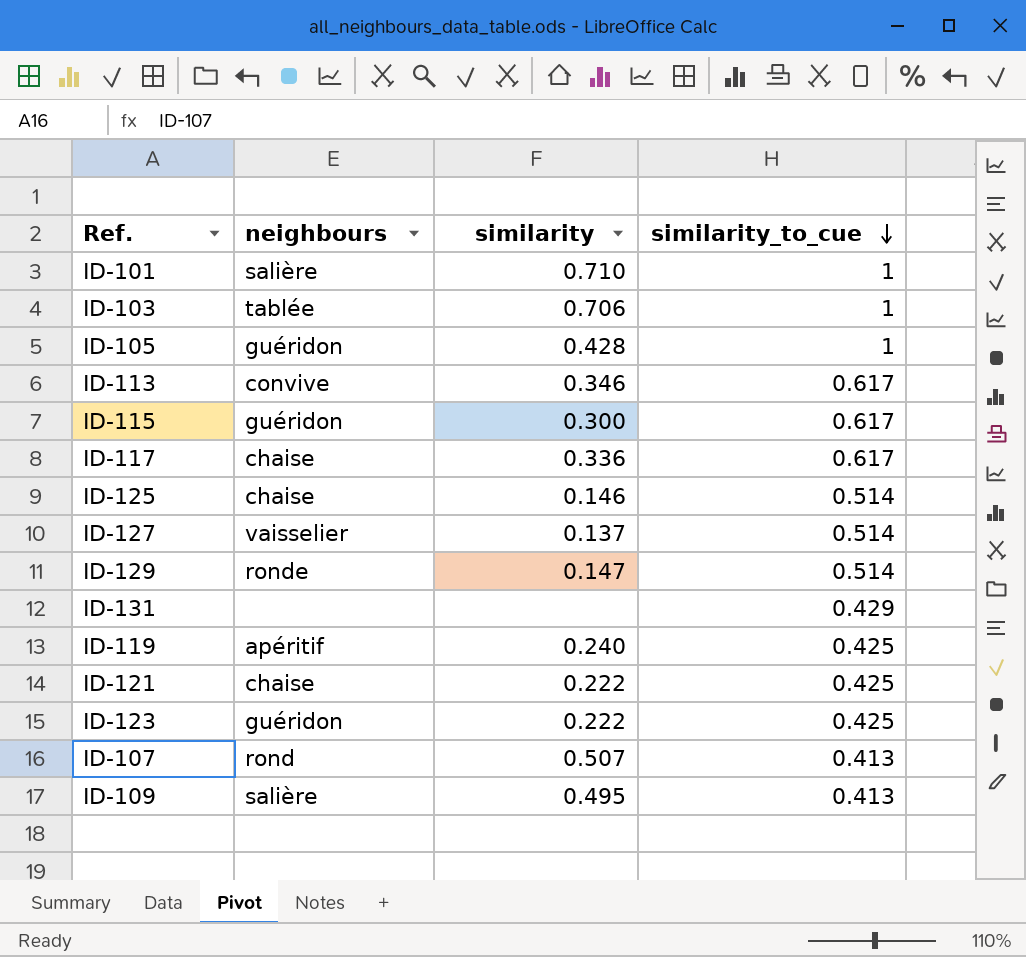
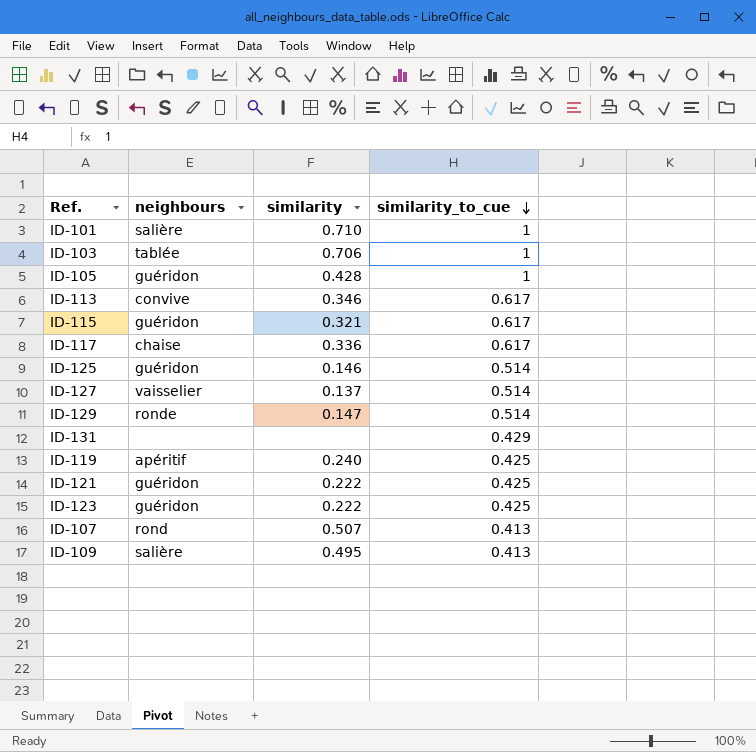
ID-115 | similarity: 0.300 -> 0.321
ID-125 | neighbours: chaise -> guéridon
ID-121 | neighbours: chaise -> guéridon

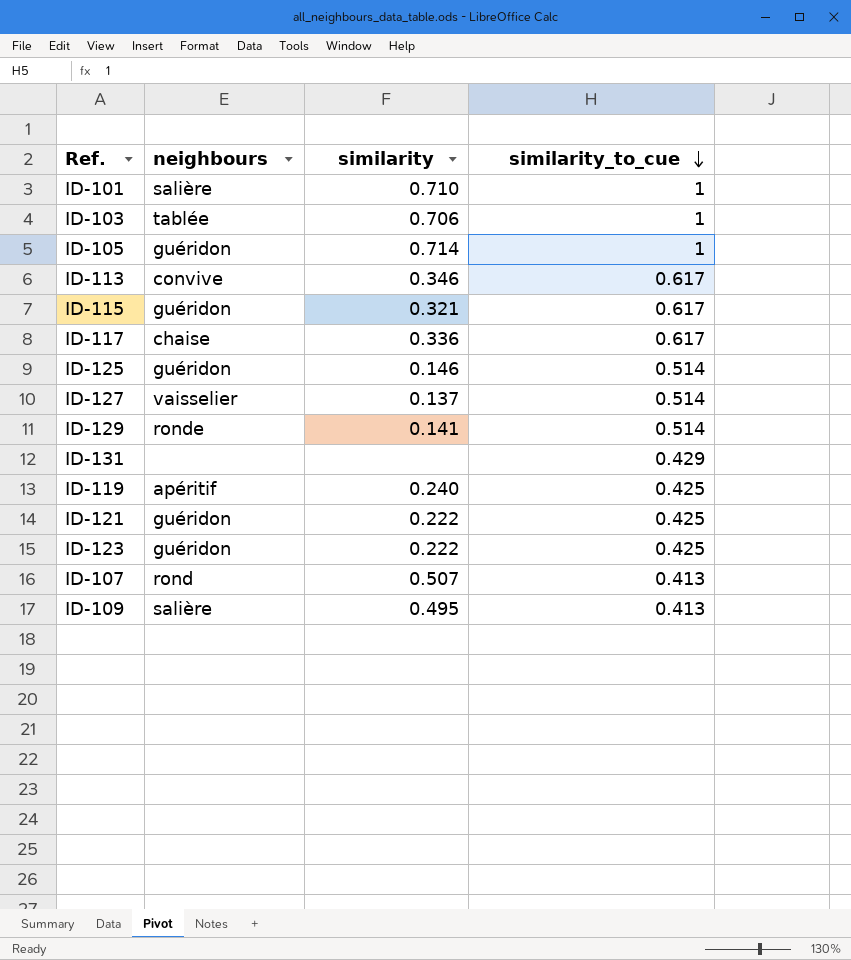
ID-105 | similarity: 0.428 -> 0.714
ID-129 | similarity: 0.147 -> 0.141

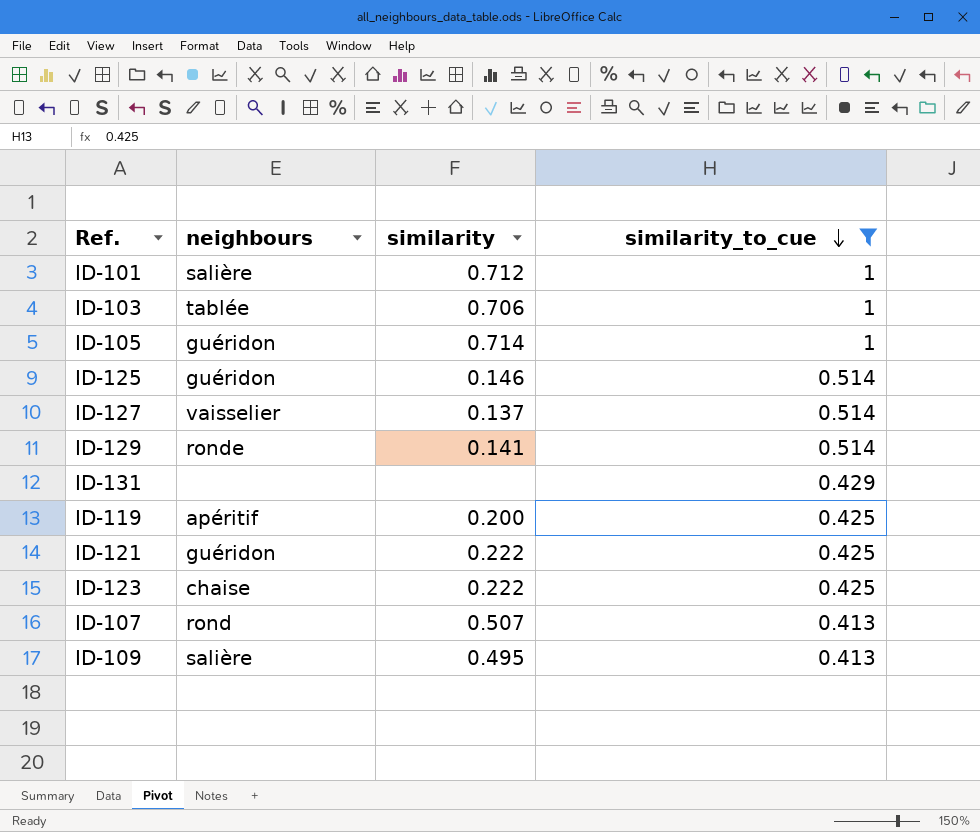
filter: none -> similarity_to_cue != 0.617
ID-101 | similarity: 0.710 -> 0.712
ID-119 | similarity: 0.240 -> 0.200
ID-123 | neighbours: guéridon -> chaise

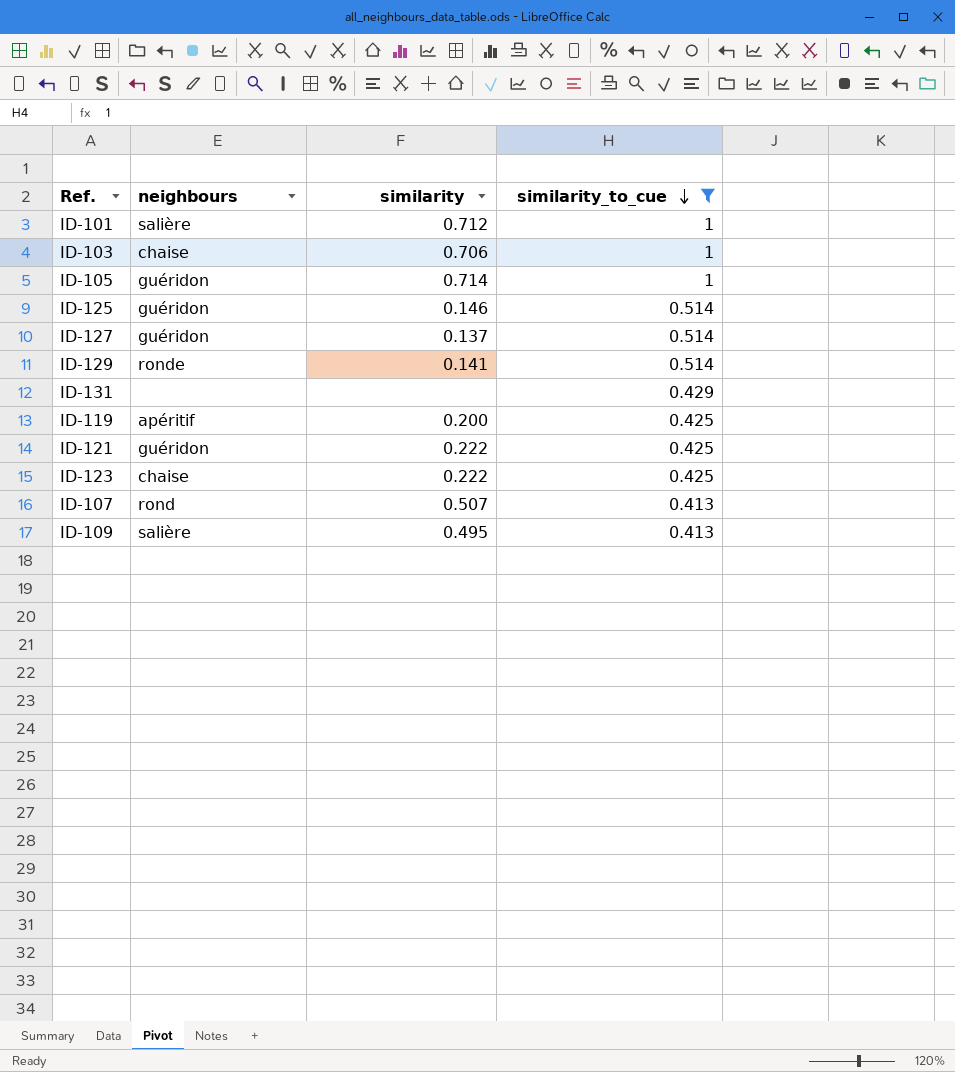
ID-103 | neighbours: tablée -> chaise
ID-127 | neighbours: vaisselier -> guéridon

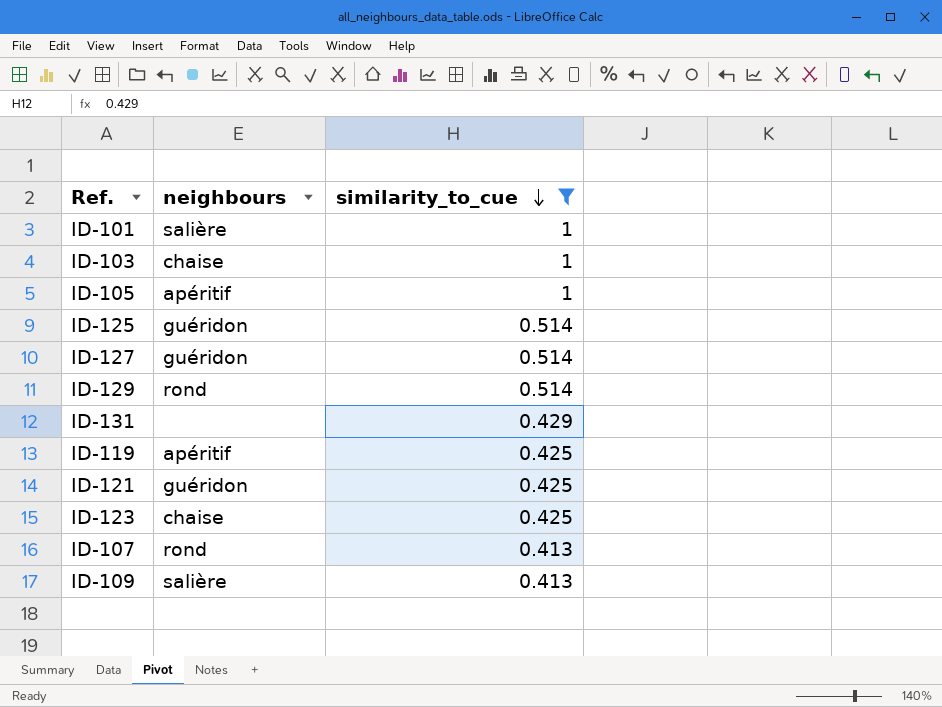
column similarity | position: 3 -> none
ID-105 | neighbours: guéridon -> apéritif
ID-129 | neighbours: ronde -> rond

